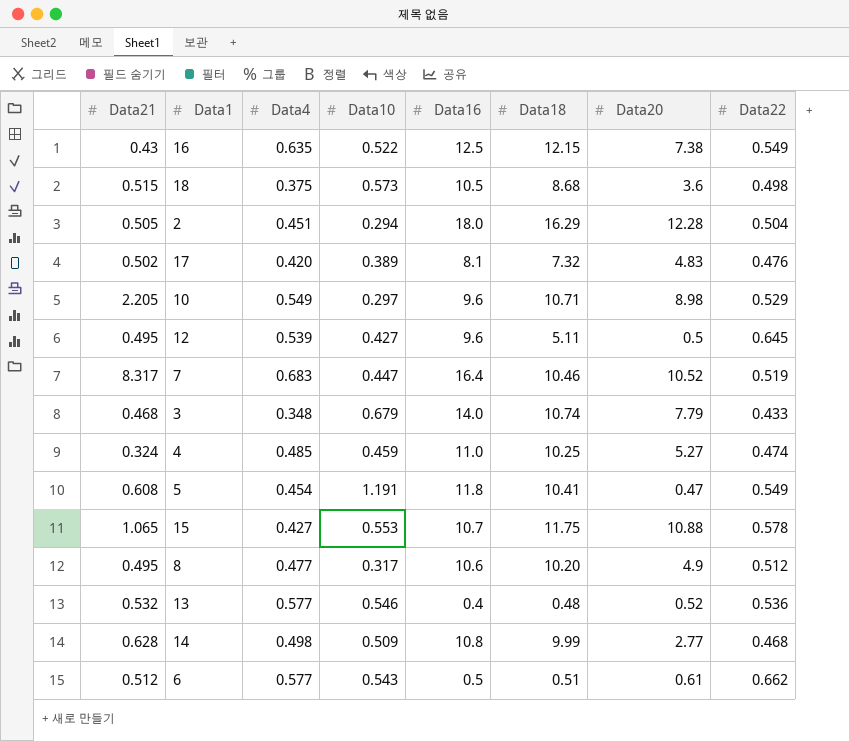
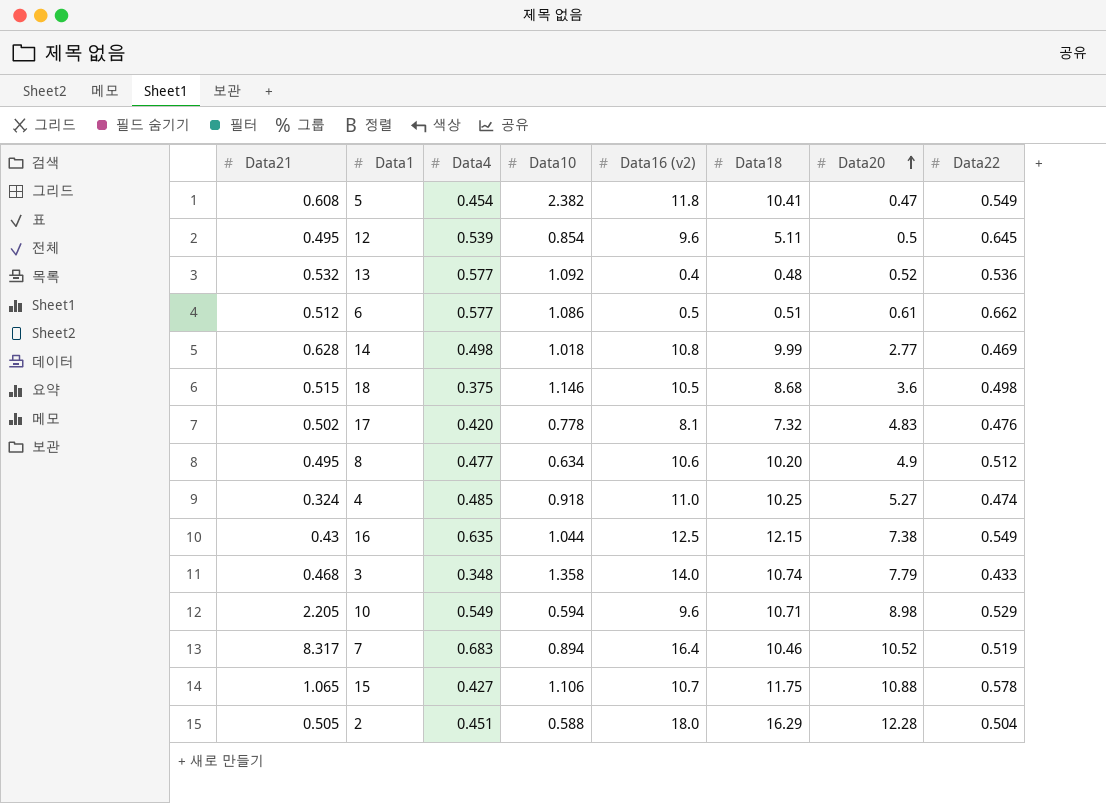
row order: none -> Data20 ascending
column name: Data16 -> Data16 (v2)
5 | Data10: 1.191 -> 2.382
12 | Data10: 0.427 -> 0.854
13 | Data10: 0.546 -> 1.092
6 | Data10: 0.543 -> 1.086
14 | Data10: 0.509 -> 1.018
14 | Data22: 0.468 -> 0.469
18 | Data10: 0.573 -> 1.146
17 | Data10: 0.389 -> 0.778
8 | Data10: 0.317 -> 0.634
4 | Data10: 0.459 -> 0.918
16 | Data10: 0.522 -> 1.044
3 | Data10: 0.679 -> 1.358
10 | Data10: 0.297 -> 0.594
7 | Data10: 0.447 -> 0.894
15 | Data10: 0.553 -> 1.106
2 | Data10: 0.294 -> 0.588

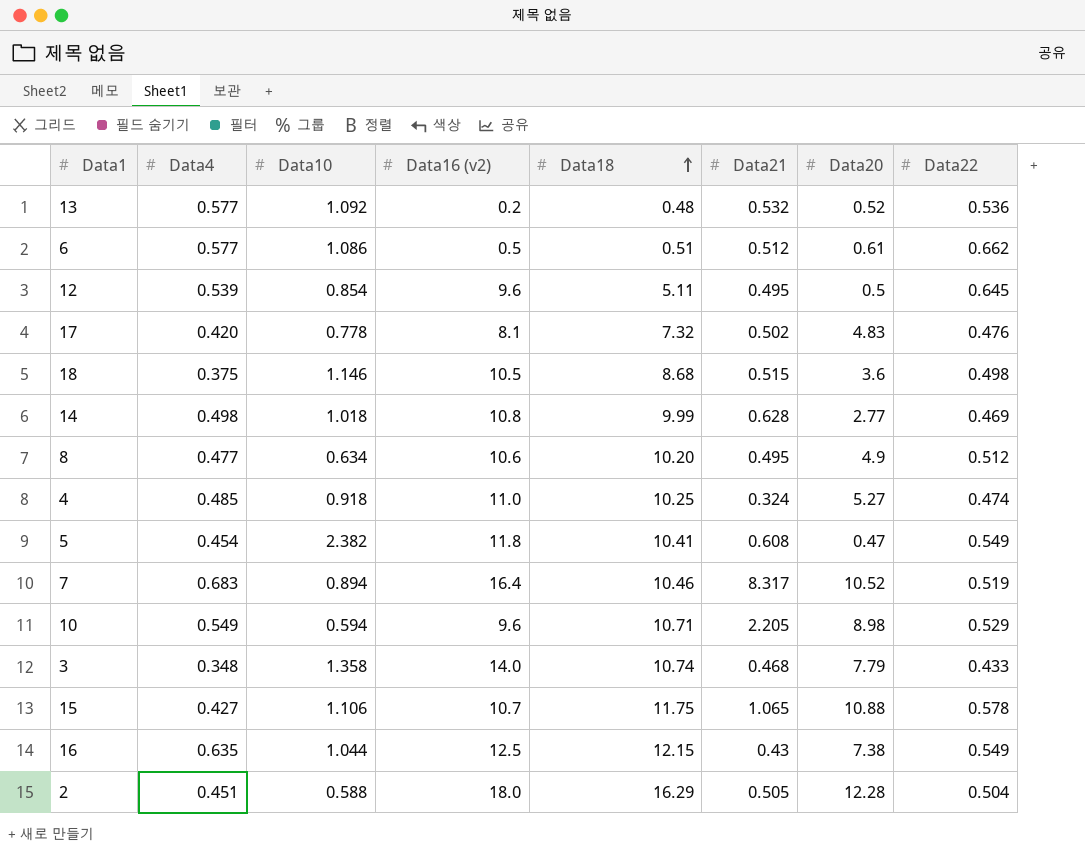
row order: Data20 ascending -> Data18 ascending
column Data21 | position: 1 -> 6
13 | Data16 (v2): 0.4 -> 0.2

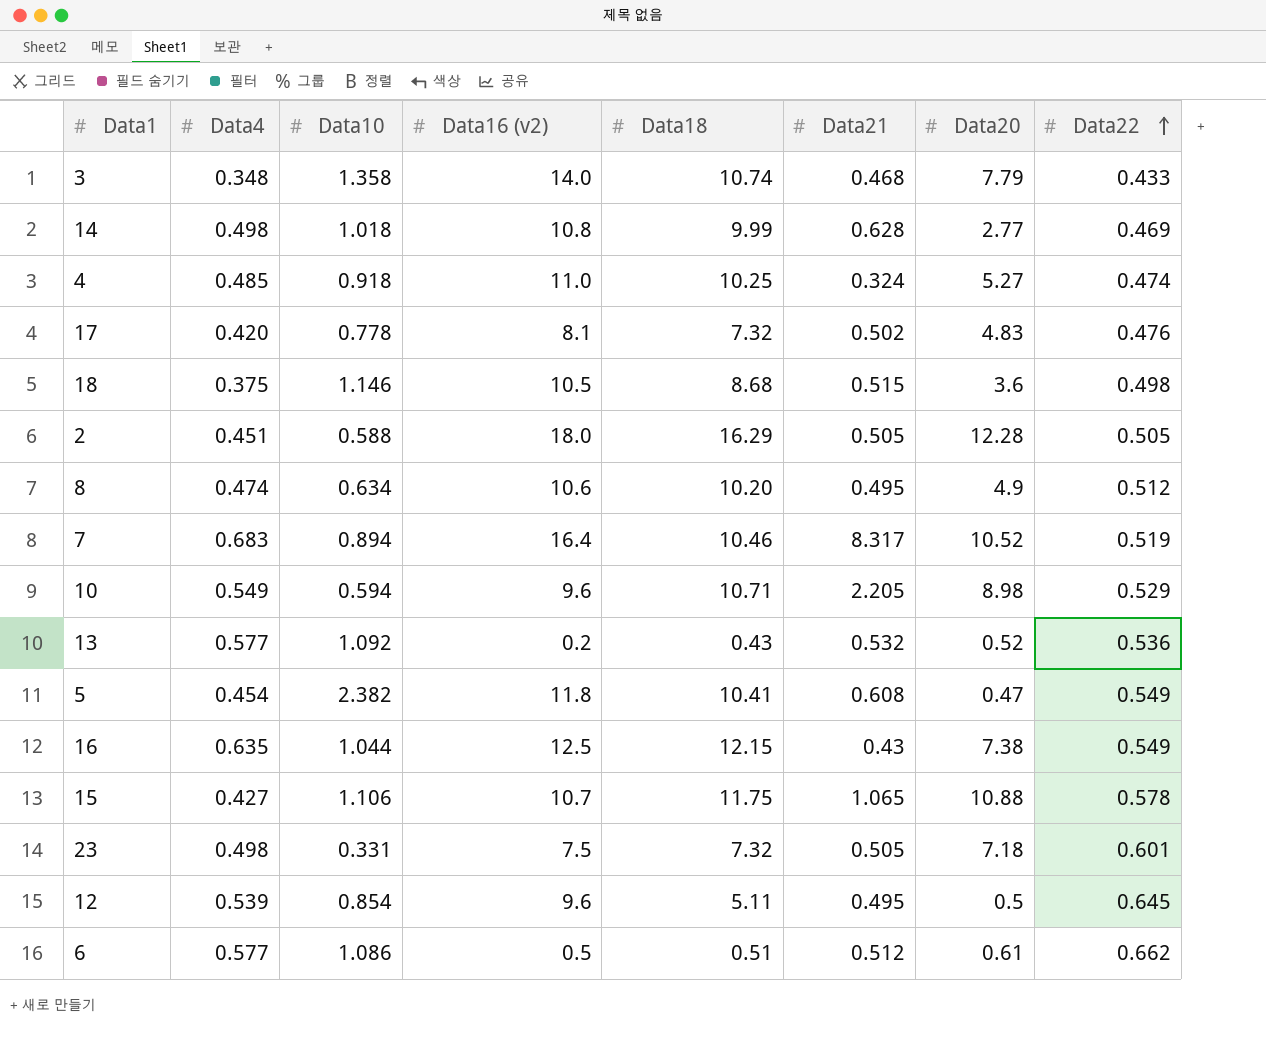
row order: Data18 ascending -> Data22 ascending
2 | Data22: 0.504 -> 0.505
8 | Data4: 0.477 -> 0.474
13 | Data18: 0.48 -> 0.43
row 23: none -> 0.498 | 0.331 | 7.5 | 7.32 | 0.505 | 7.18 | 0.601

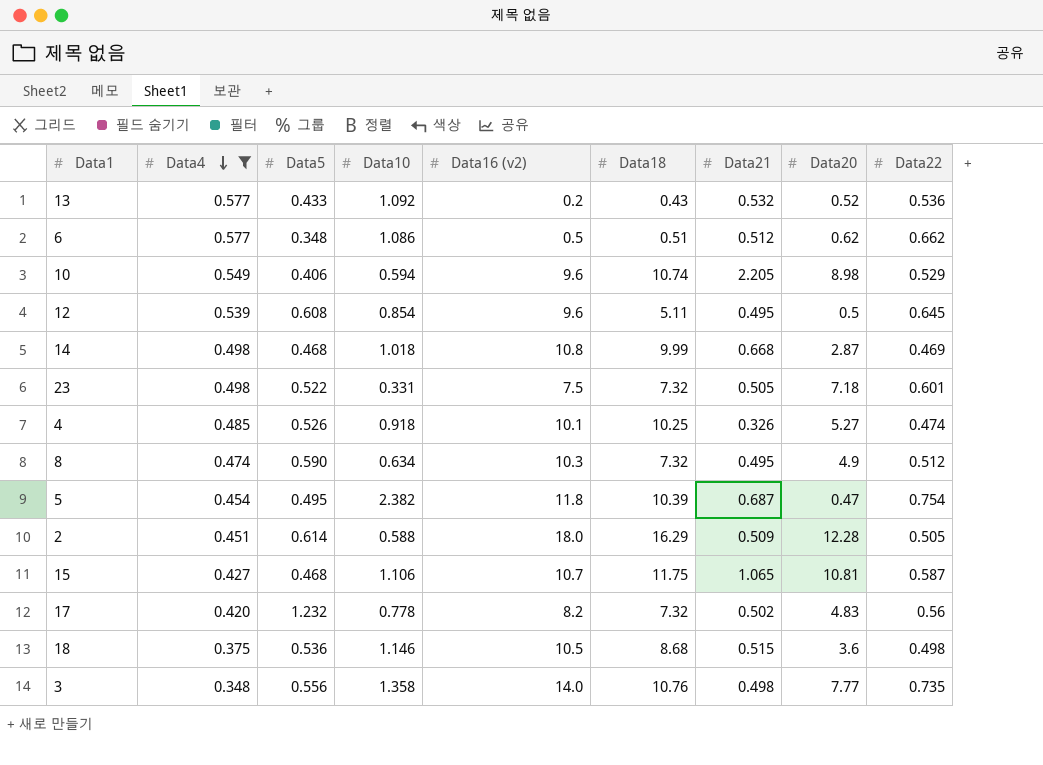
filter: none -> Data4 <= 0.577
row order: Data22 ascending -> Data4 descending
column Data5 | position: none -> 3
6 | Data20: 0.61 -> 0.62
10 | Data18: 10.71 -> 10.74
14 | Data21: 0.628 -> 0.668
14 | Data20: 2.77 -> 2.87
4 | Data16 (v2): 11.0 -> 10.1
4 | Data21: 0.324 -> 0.326
8 | Data16 (v2): 10.6 -> 10.3
8 | Data18: 10.20 -> 7.32
5 | Data18: 10.41 -> 10.39
5 | Data21: 0.608 -> 0.687
5 | Data22: 0.549 -> 0.754
2 | Data21: 0.505 -> 0.509
15 | Data20: 10.88 -> 10.81
15 | Data22: 0.578 -> 0.587
17 | Data16 (v2): 8.1 -> 8.2
17 | Data22: 0.476 -> 0.56
3 | Data18: 10.74 -> 10.76
3 | Data21: 0.468 -> 0.498
3 | Data20: 7.79 -> 7.77
3 | Data22: 0.433 -> 0.735

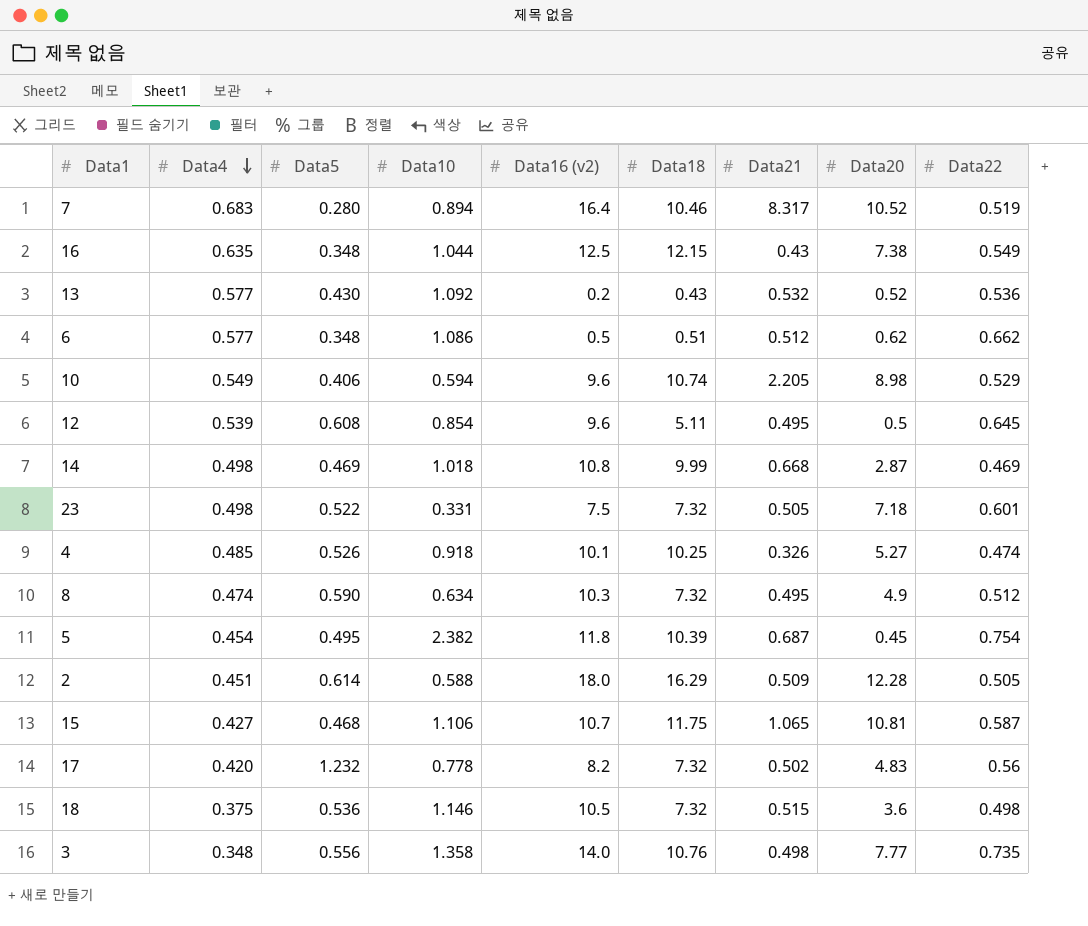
filter: Data4 <= 0.577 -> none
13 | Data5: 0.433 -> 0.430
14 | Data5: 0.468 -> 0.469
5 | Data20: 0.47 -> 0.45
18 | Data18: 8.68 -> 7.32

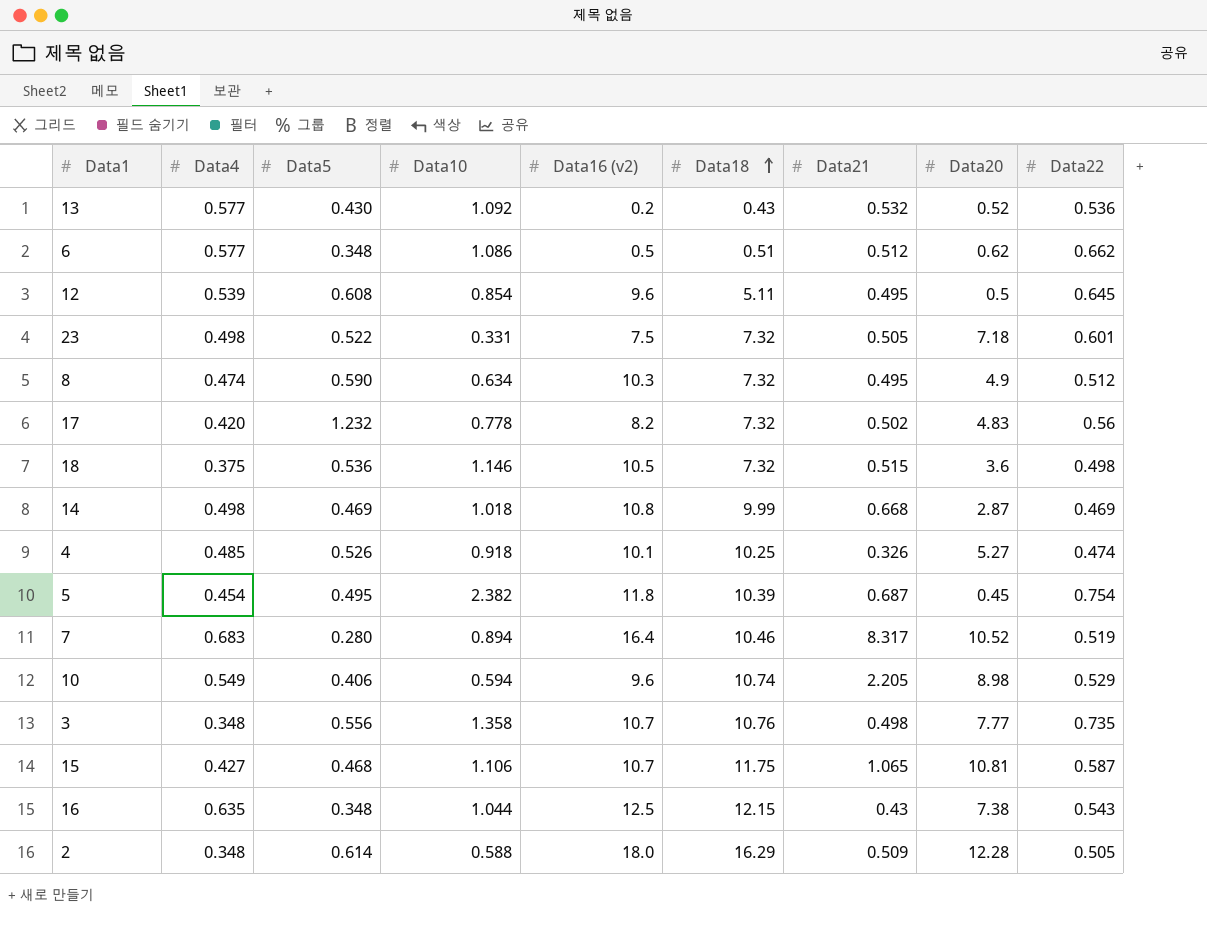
row order: Data4 descending -> Data18 ascending
3 | Data16 (v2): 14.0 -> 10.7
16 | Data22: 0.549 -> 0.543
2 | Data4: 0.451 -> 0.348

